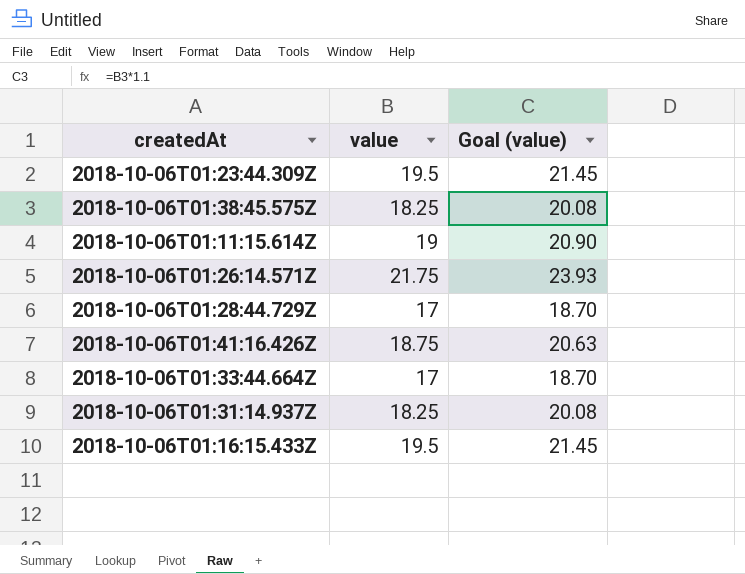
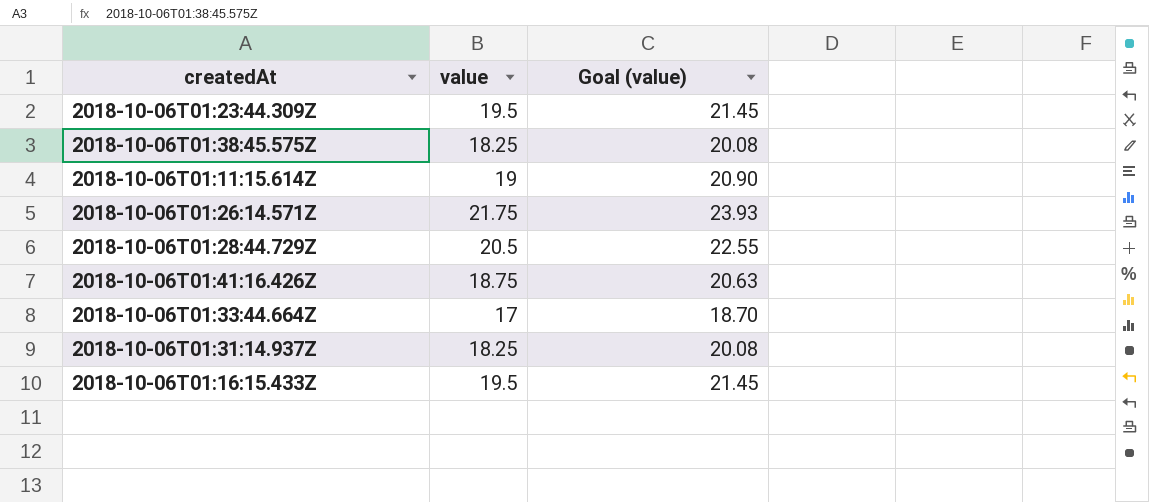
2018-10-06T01:28:44.729Z | value: 17 -> 20.5
2018-10-06T01:28:44.729Z | Goal (value): 18.70 -> 22.55

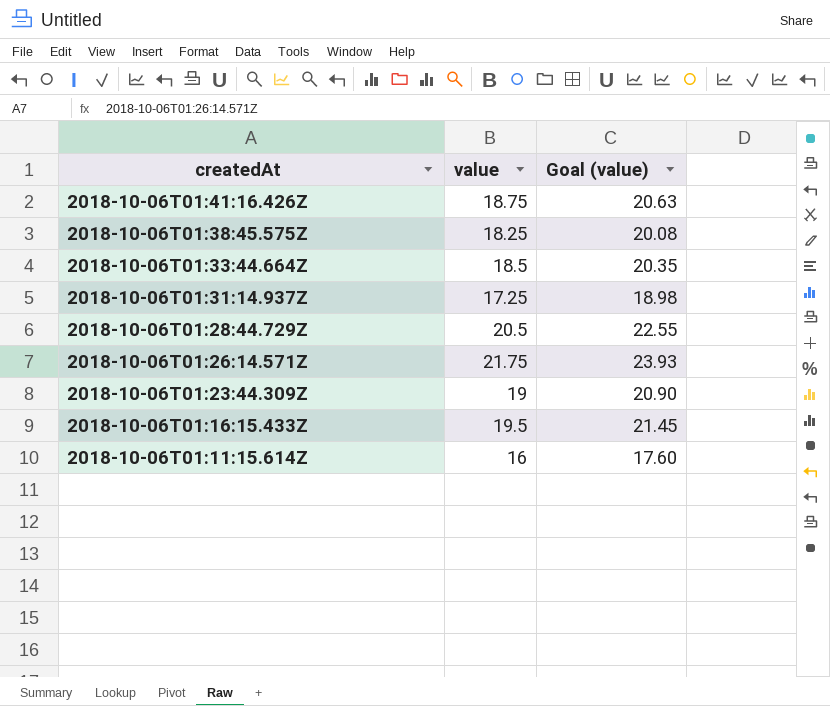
row order: none -> createdAt descending
2018-10-06T01:33:44.664Z | value: 17 -> 18.5
2018-10-06T01:33:44.664Z | Goal (value): 18.70 -> 20.35
2018-10-06T01:31:14.937Z | value: 18.25 -> 17.25
2018-10-06T01:31:14.937Z | Goal (value): 20.08 -> 18.98
2018-10-06T01:23:44.309Z | value: 19.5 -> 19
2018-10-06T01:23:44.309Z | Goal (value): 21.45 -> 20.90
2018-10-06T01:11:15.614Z | value: 19 -> 16
2018-10-06T01:11:15.614Z | Goal (value): 20.90 -> 17.60

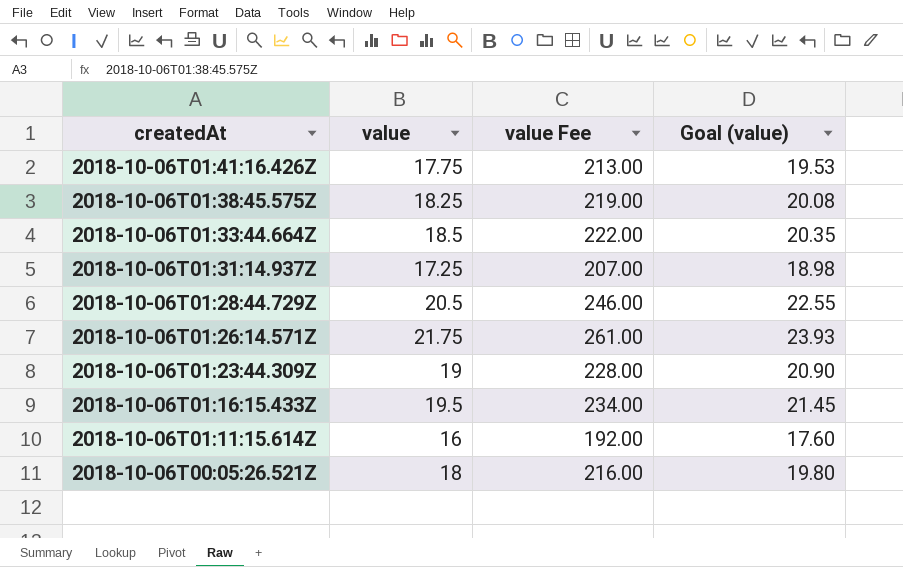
column value Fee | formula: none -> [value] * 12
2018-10-06T01:41:16.426Z | value: 18.75 -> 17.75
2018-10-06T01:41:16.426Z | Goal (value): 20.63 -> 19.53
row 2018-10-06T00:05:26.521Z: none -> 18 | 216.00 | 19.80

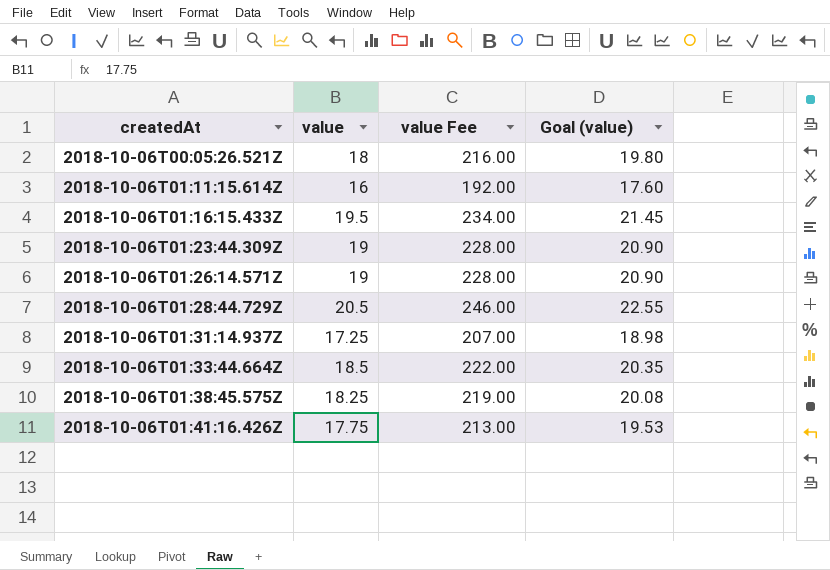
row order: createdAt descending -> createdAt ascending
2018-10-06T01:26:14.571Z | value: 21.75 -> 19
2018-10-06T01:26:14.571Z | value Fee: 261.00 -> 228.00
2018-10-06T01:26:14.571Z | Goal (value): 23.93 -> 20.90

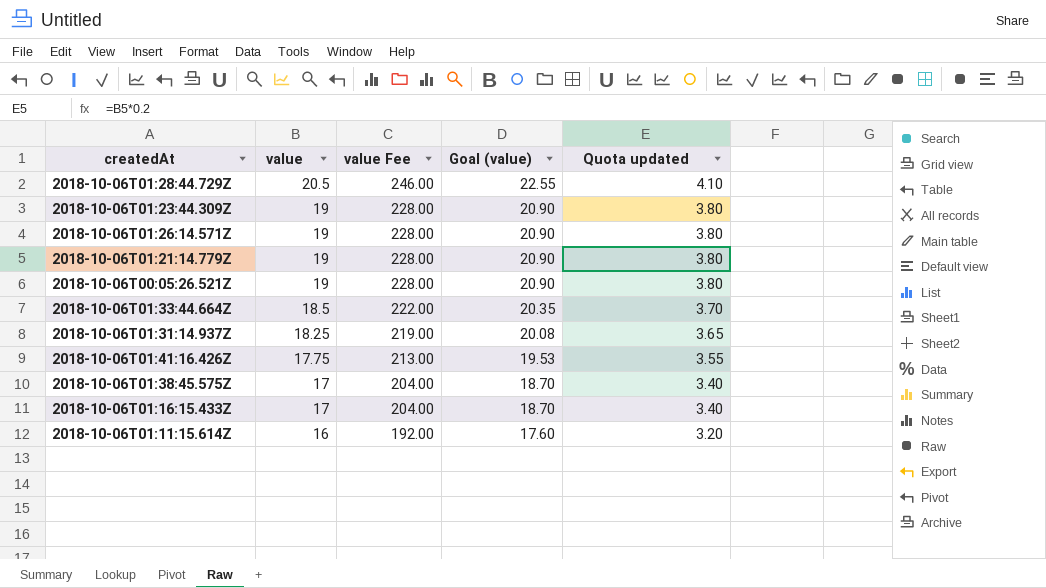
row order: createdAt ascending -> value descending
column Quota updated | formula: none -> [value] * 0.2
row 2018-10-06T01:21:14.779Z: none -> 19 | 228.00 | 20.90 | 3.80
2018-10-06T00:05:26.521Z | value: 18 -> 19
2018-10-06T00:05:26.521Z | value Fee: 216.00 -> 228.00
2018-10-06T00:05:26.521Z | Goal (value): 19.80 -> 20.90
2018-10-06T01:31:14.937Z | value: 17.25 -> 18.25
2018-10-06T01:31:14.937Z | value Fee: 207.00 -> 219.00
2018-10-06T01:31:14.937Z | Goal (value): 18.98 -> 20.08
2018-10-06T01:38:45.575Z | value: 18.25 -> 17
2018-10-06T01:38:45.575Z | value Fee: 219.00 -> 204.00
2018-10-06T01:38:45.575Z | Goal (value): 20.08 -> 18.70
2018-10-06T01:16:15.433Z | value: 19.5 -> 17
2018-10-06T01:16:15.433Z | value Fee: 234.00 -> 204.00
2018-10-06T01:16:15.433Z | Goal (value): 21.45 -> 18.70

